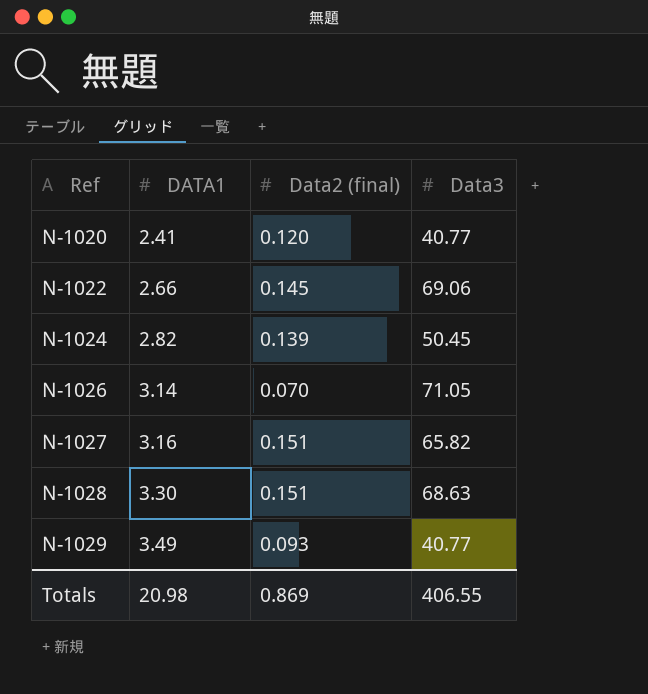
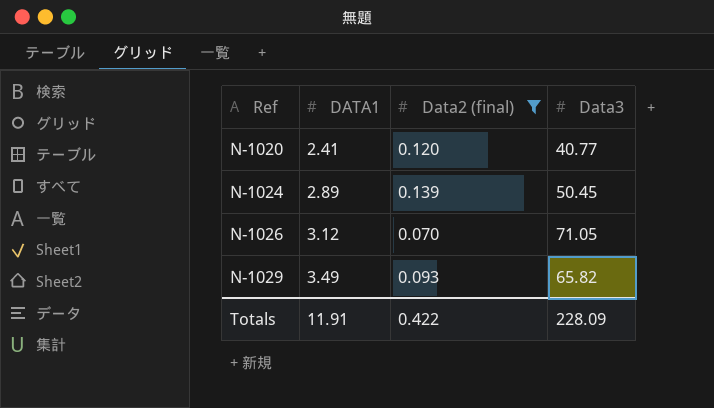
filter: none -> Data2 (final) <= 0.139
N-1024 | DATA1: 2.82 -> 2.89
N-1026 | DATA1: 3.14 -> 3.12
N-1029 | Data3: 40.77 -> 65.82
Totals | DATA1: 20.98 -> 11.91
Totals | Data2 (final): 0.869 -> 0.422
Totals | Data3: 406.55 -> 228.09

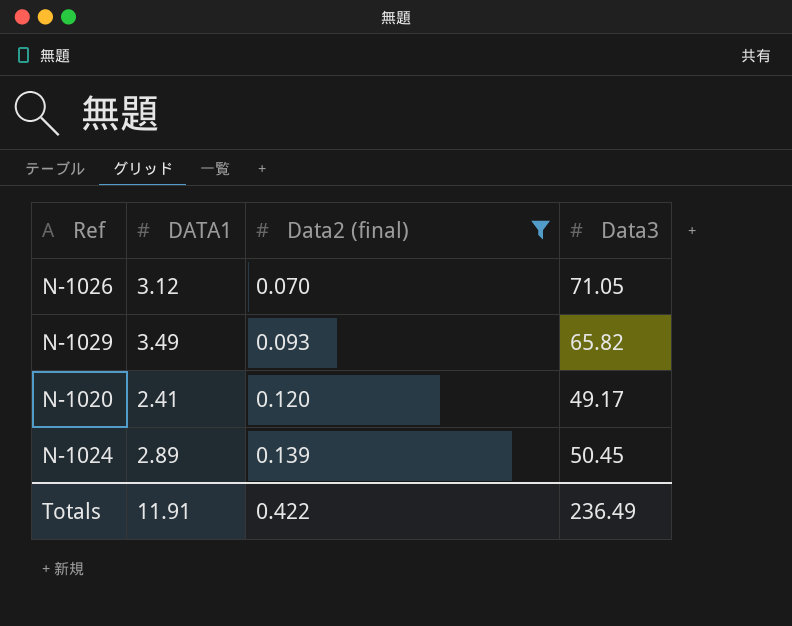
row order: Ref ascending -> Data2 (final) ascending
N-1020 | Data3: 40.77 -> 49.17
Totals | Data3: 228.09 -> 236.49

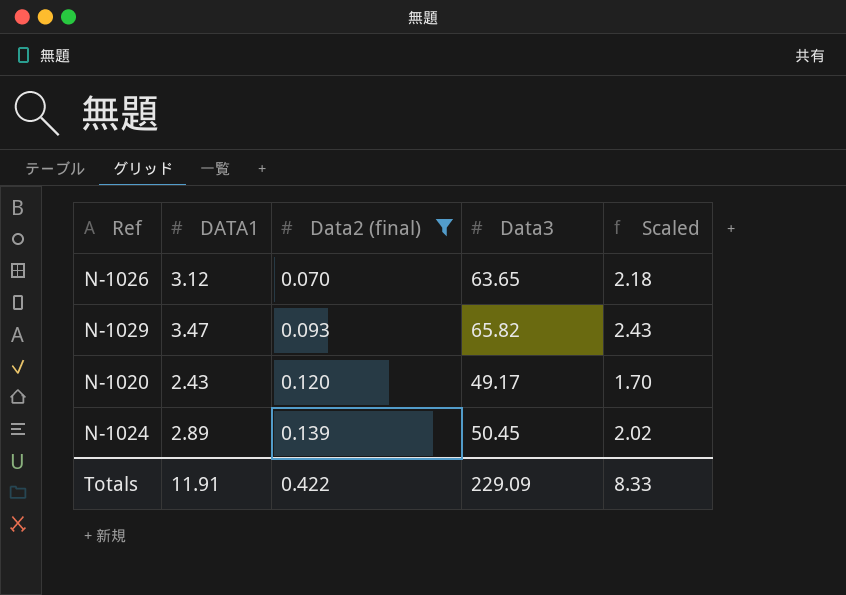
column Scaled | formula: none -> [DATA1] * 0.7
N-1026 | Data3: 71.05 -> 63.65
N-1029 | DATA1: 3.49 -> 3.47
N-1020 | DATA1: 2.41 -> 2.43
Totals | Data3: 236.49 -> 229.09

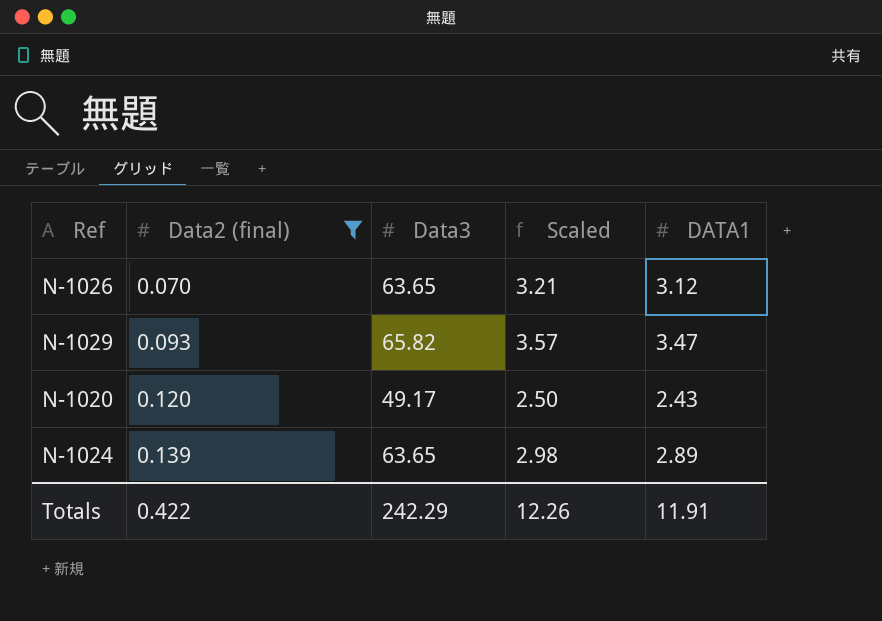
column Scaled | formula: [DATA1] * 0.7 -> [DATA1] * 1.03
column DATA1 | position: 2 -> 5
N-1024 | Data3: 50.45 -> 63.65
Totals | Data3: 229.09 -> 242.29
Totals | Scaled: 8.33 -> 12.26

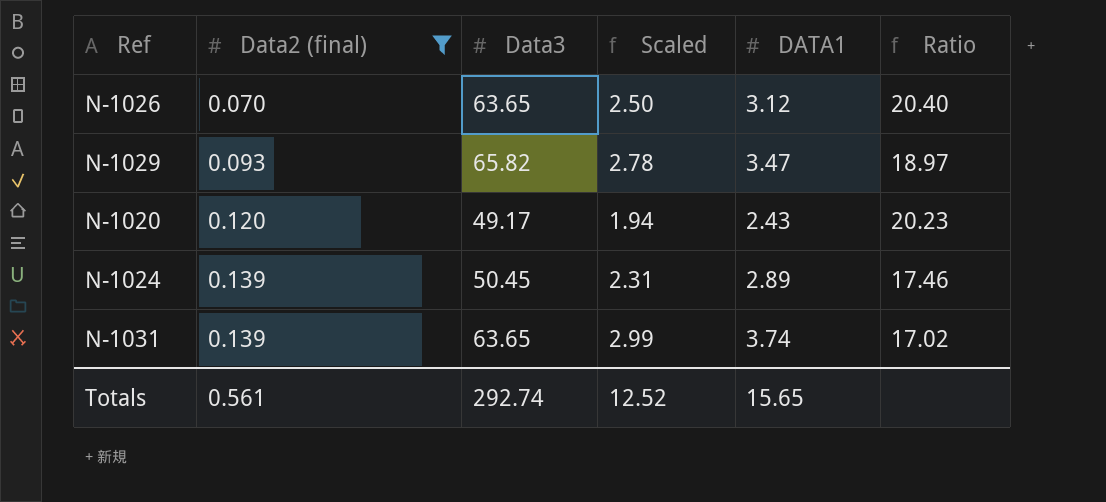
column Scaled | formula: [DATA1] * 1.03 -> [DATA1] * 0.8
column Ratio | formula: none -> [Data3] / [DATA1]
N-1024 | Data3: 63.65 -> 50.45
row N-1031: none -> 0.139 | 63.65 | 2.99 | 3.74 | 17.02
Totals | Data2 (final): 0.422 -> 0.561
Totals | Data3: 242.29 -> 292.74
Totals | Scaled: 12.26 -> 12.52
Totals | DATA1: 11.91 -> 15.65

